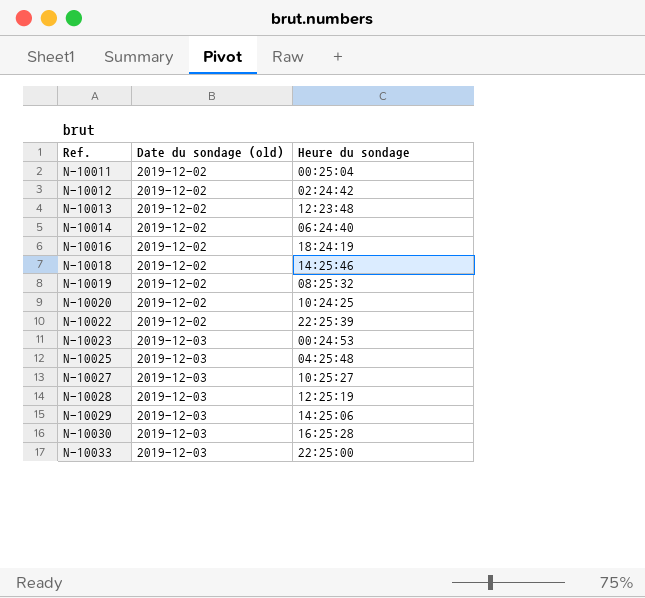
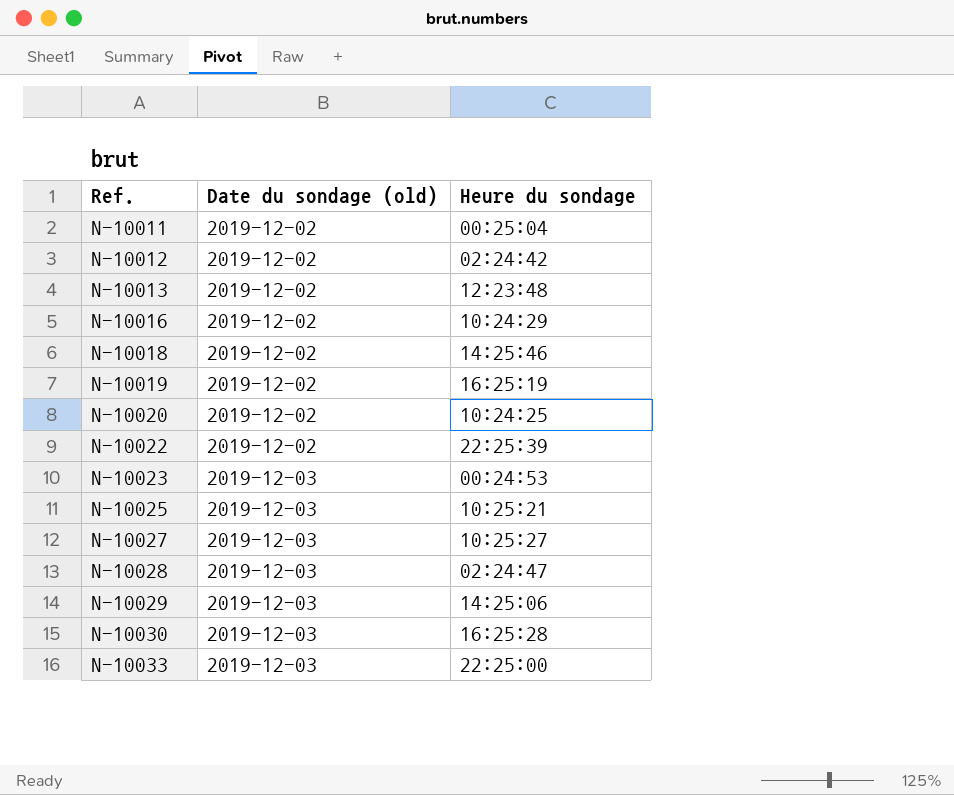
row N-10014: 2019-12-02 | 06:24:40 -> none
N-10016 | Heure du sondage: 18:24:19 -> 10:24:29
N-10019 | Heure du sondage: 08:25:32 -> 16:25:19
N-10025 | Heure du sondage: 04:25:48 -> 10:25:21
N-10028 | Heure du sondage: 12:25:19 -> 02:24:47

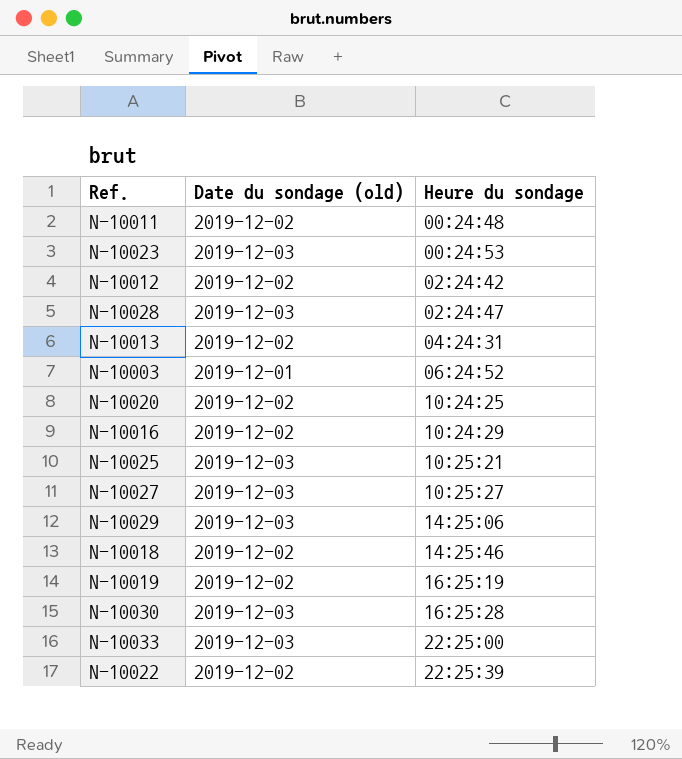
row order: Ref. ascending -> Heure du sondage ascending
N-10011 | Heure du sondage: 00:25:04 -> 00:24:48
N-10013 | Heure du sondage: 12:23:48 -> 04:24:31
row N-10003: none -> 2019-12-01 | 06:24:52

